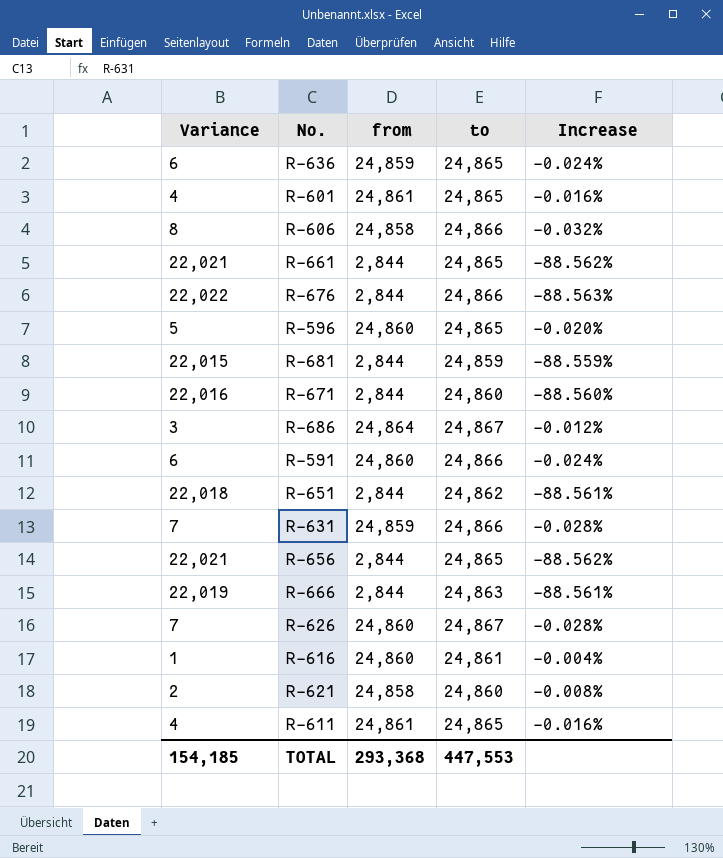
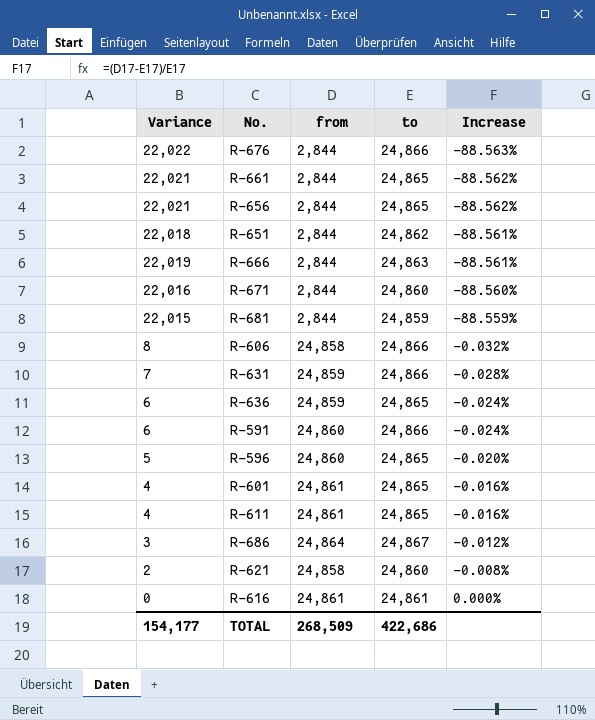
row order: none -> Increase ascending
row R-626: 7 | 24,860 | 24,867 | -0.028% -> none
R-616 | Variance: 1 -> 0
R-616 | from: 24,860 -> 24,861
R-616 | Increase: -0.004% -> 0.000%
TOTAL | Variance: 154,185 -> 154,177
TOTAL | from: 293,368 -> 268,509
TOTAL | to: 447,553 -> 422,686

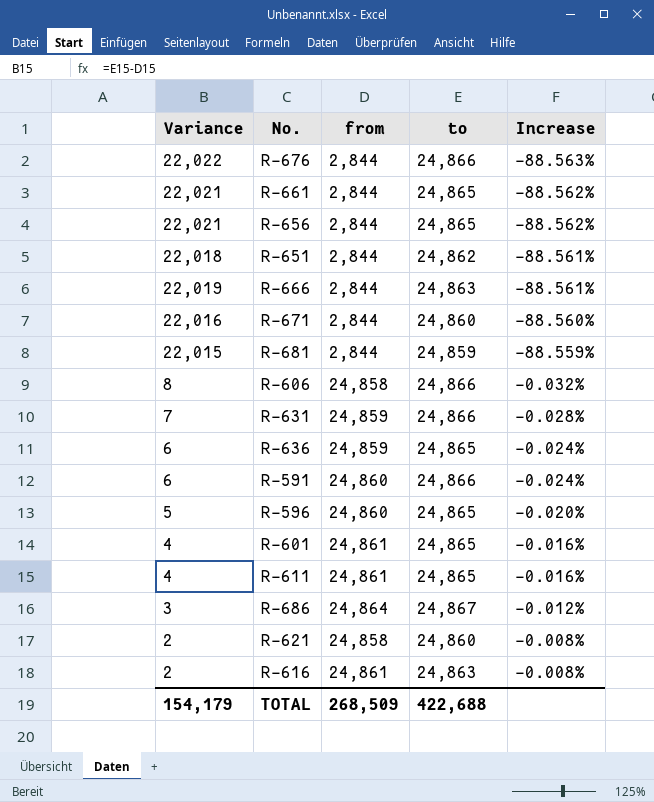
R-616 | Variance: 0 -> 2
R-616 | to: 24,861 -> 24,863
R-616 | Increase: 0.000% -> -0.008%
TOTAL | Variance: 154,177 -> 154,179
TOTAL | to: 422,686 -> 422,688

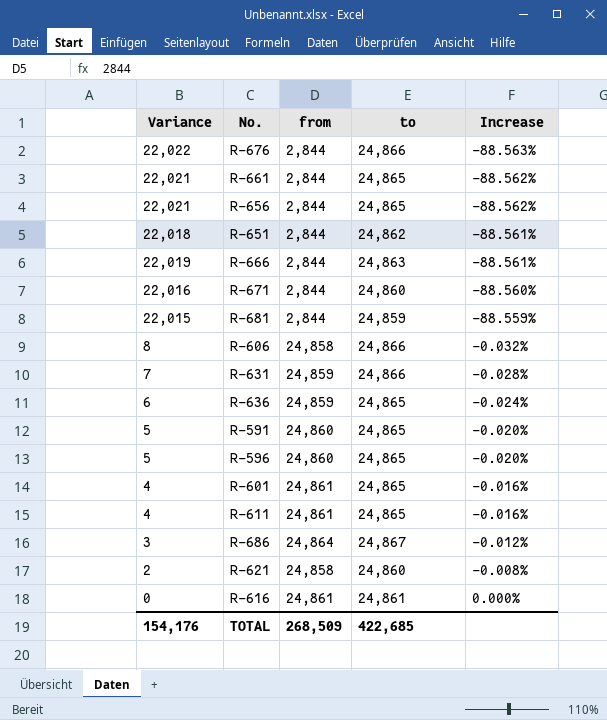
R-591 | Variance: 6 -> 5
R-591 | to: 24,866 -> 24,865
R-591 | Increase: -0.024% -> -0.020%
R-616 | Variance: 2 -> 0
R-616 | to: 24,863 -> 24,861
R-616 | Increase: -0.008% -> 0.000%
TOTAL | Variance: 154,179 -> 154,176
TOTAL | to: 422,688 -> 422,685

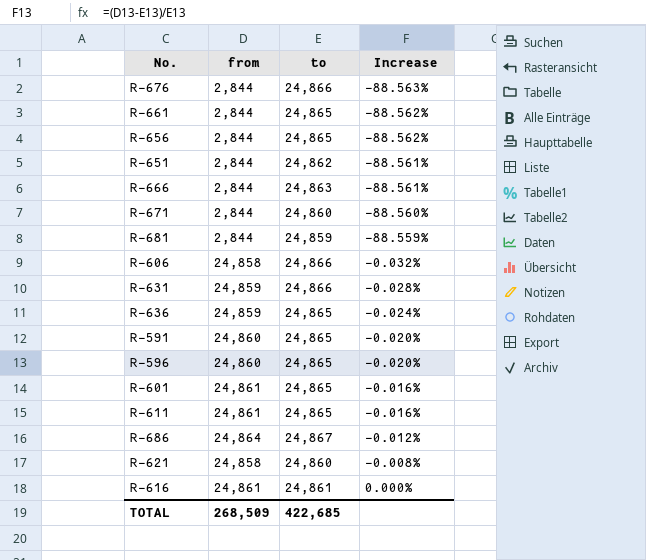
column Variance | formula: [to] - [from] -> none

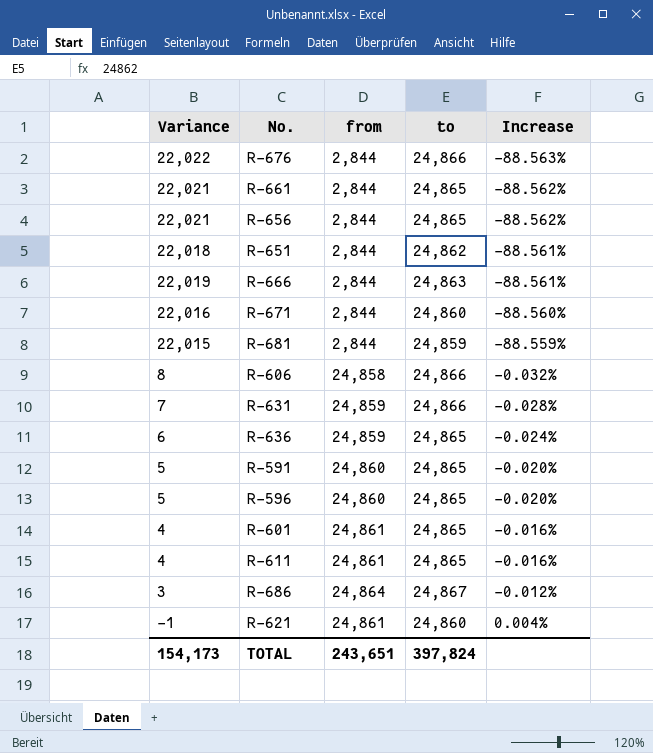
column Variance | formula: none -> [to] - [from]
row R-616: 24,861 | 24,861 | 0.000% -> none
R-621 | from: 24,858 -> 24,861
R-621 | Increase: -0.008% -> 0.004%
TOTAL | from: 268,509 -> 243,651
TOTAL | to: 422,685 -> 397,824

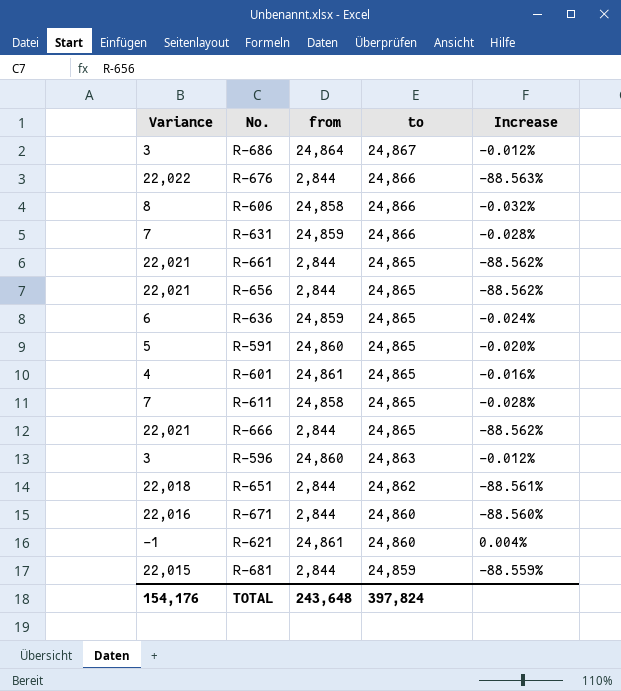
row order: Increase ascending -> to descending
R-611 | Variance: 4 -> 7
R-611 | from: 24,861 -> 24,858
R-611 | Increase: -0.016% -> -0.028%
R-666 | Variance: 22,019 -> 22,021
R-666 | to: 24,863 -> 24,865
R-666 | Increase: -88.561% -> -88.562%
R-596 | Variance: 5 -> 3
R-596 | to: 24,865 -> 24,863
R-596 | Increase: -0.020% -> -0.012%
TOTAL | Variance: 154,173 -> 154,176
TOTAL | from: 243,651 -> 243,648

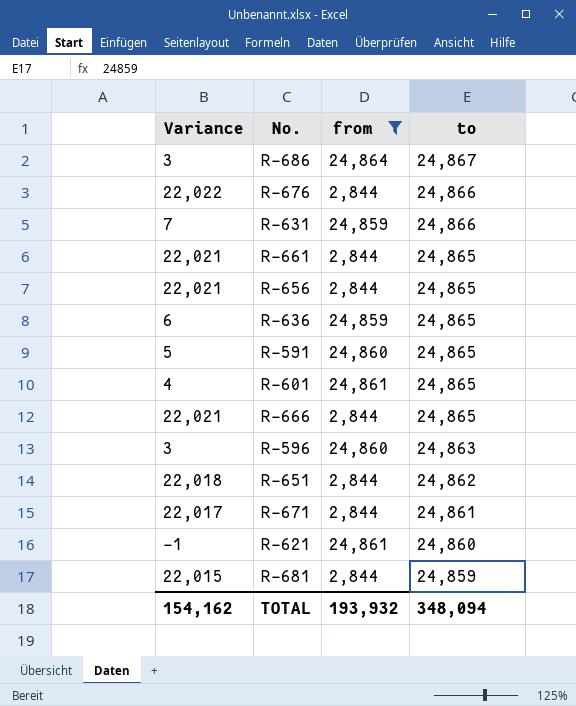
filter: none -> from != 24,858
column Increase | formula: ([from] - [to]) / [to] -> none
R-671 | Variance: 22,016 -> 22,017
R-671 | to: 24,860 -> 24,861
TOTAL | Variance: 154,176 -> 154,162
TOTAL | from: 243,648 -> 193,932
TOTAL | to: 397,824 -> 348,094

